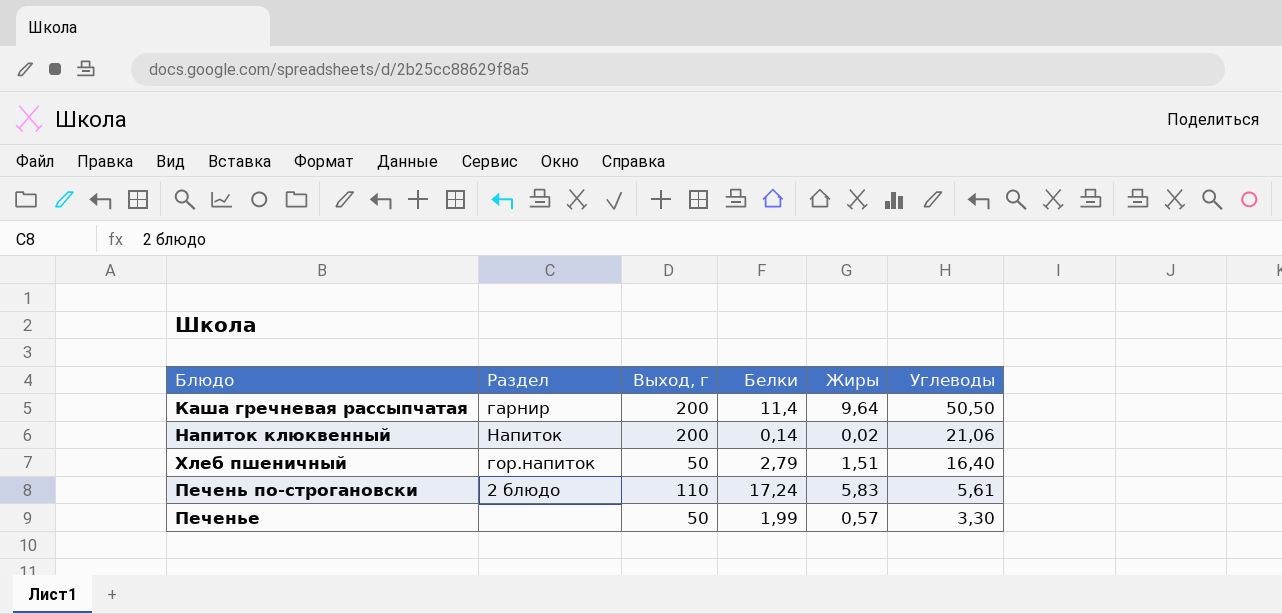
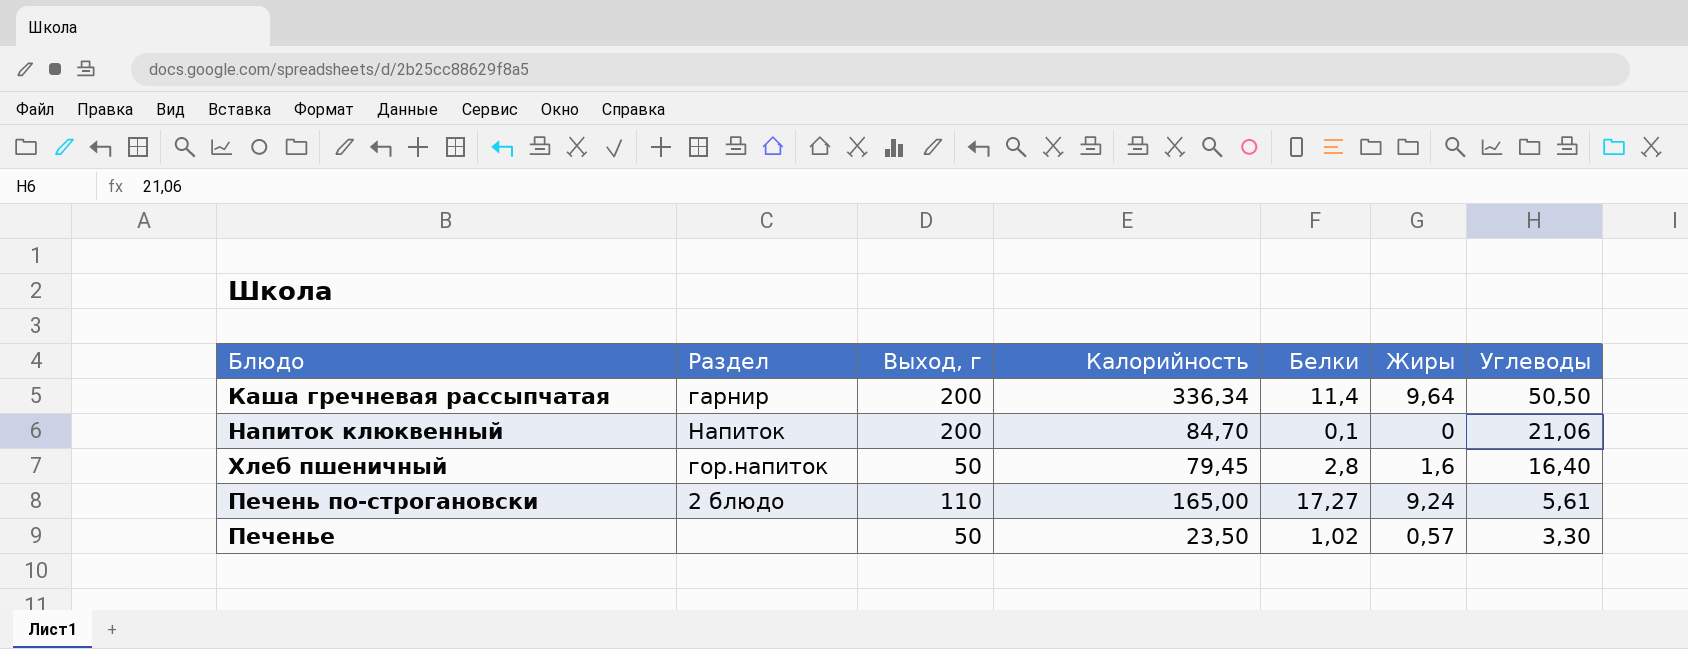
column Калорийность | position: none -> 4
Напиток клюквенный | Белки: 0,14 -> 0,1
Напиток клюквенный | Жиры: 0,02 -> 0
Хлеб пшеничный | Белки: 2,79 -> 2,8
Хлеб пшеничный | Жиры: 1,51 -> 1,6
Печень по-строгановски | Белки: 17,24 -> 17,27
Печень по-строгановски | Жиры: 5,83 -> 9,24
Печенье | Белки: 1,99 -> 1,02

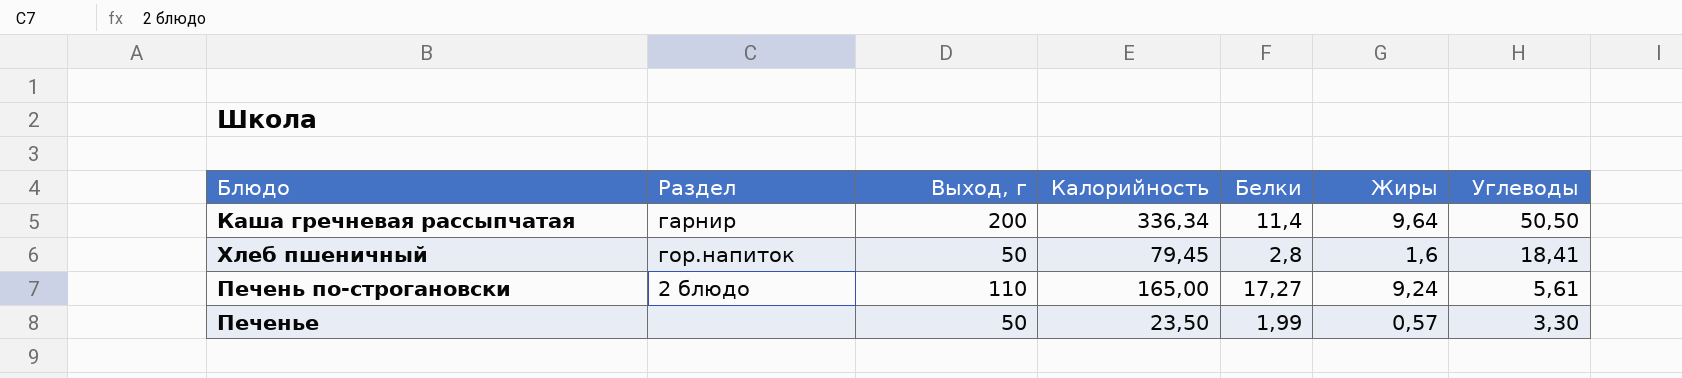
row Напиток клюквенный: Напиток | 200 | 84,70 | 0,1 | 0 | 21,06 -> none
Хлеб пшеничный | Углеводы: 16,40 -> 18,41
Печенье | Белки: 1,02 -> 1,99

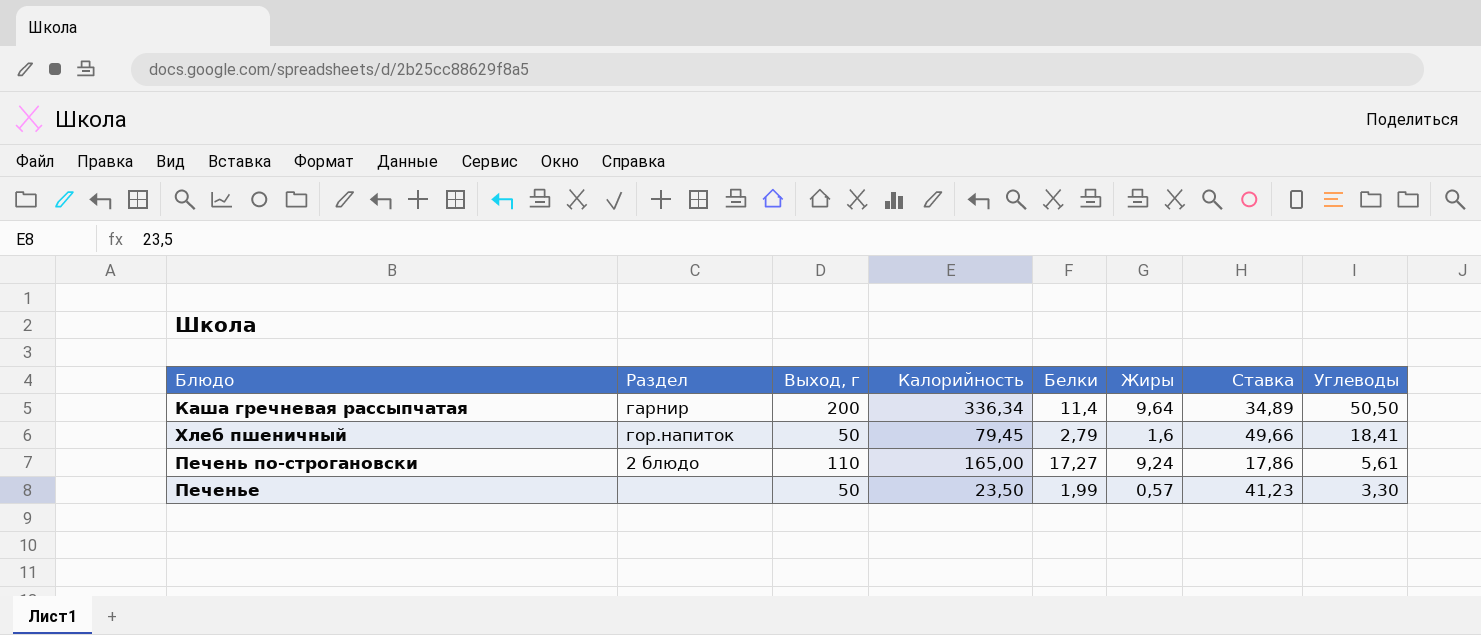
column Ставка | formula: none -> [Калорийность] / [Жиры]
Хлеб пшеничный | Белки: 2,8 -> 2,79

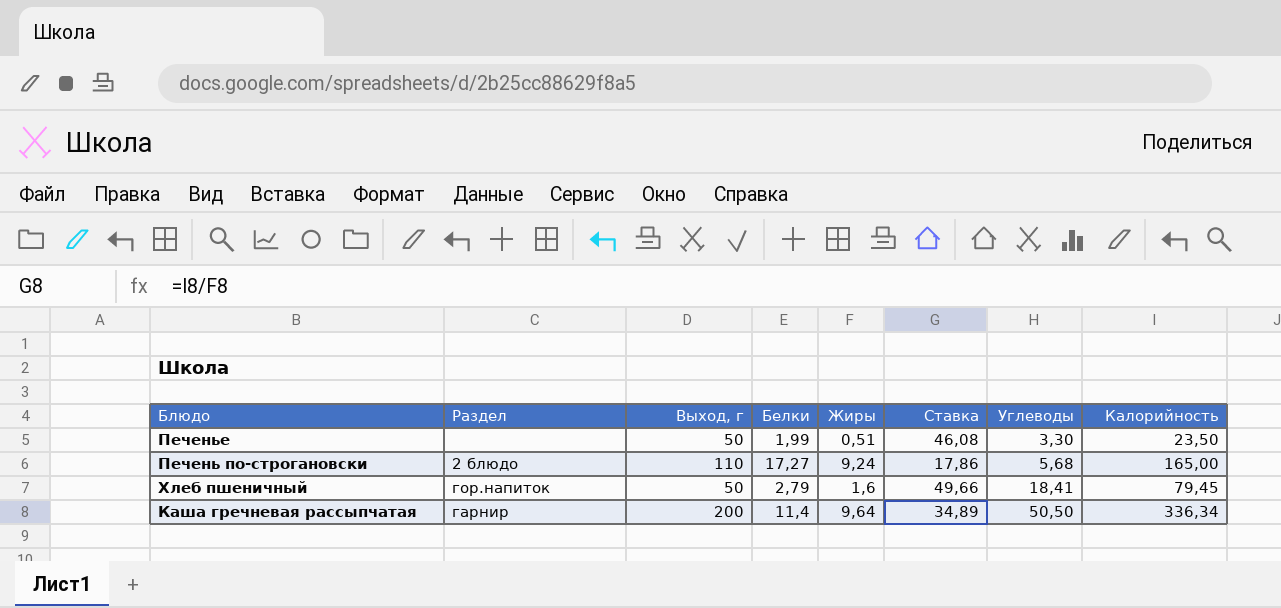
row order: Углеводы descending -> Углеводы ascending
column Калорийность | position: 4 -> 8
Печенье | Жиры: 0,57 -> 0,51
Печенье | Ставка: 41,23 -> 46,08
Печень по-строгановски | Углеводы: 5,61 -> 5,68

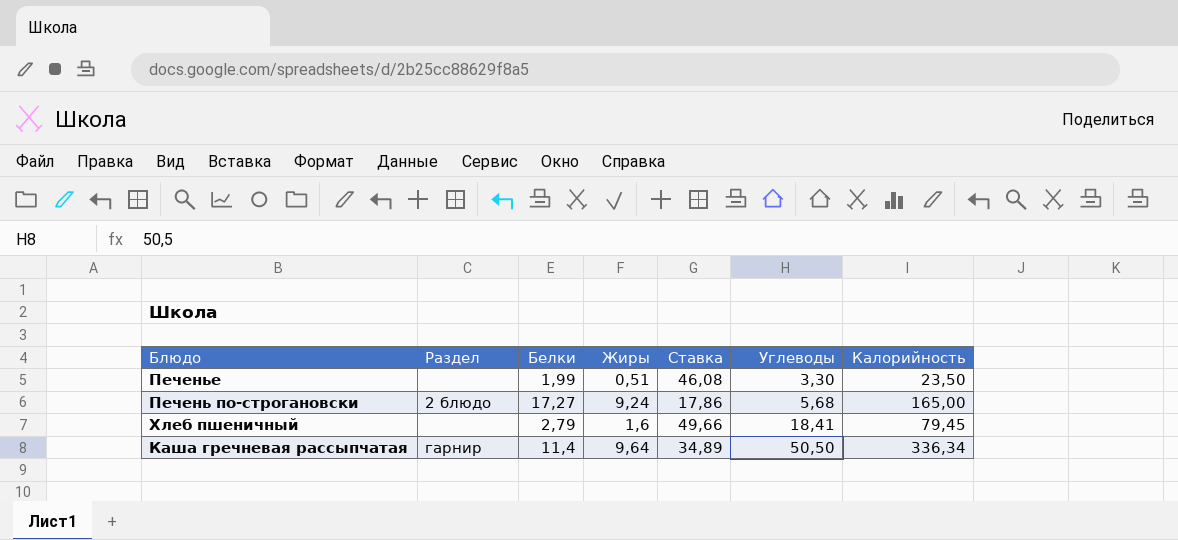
column Выход, г | position: 3 -> none
Хлеб пшеничный | Раздел: гор.напиток -> none

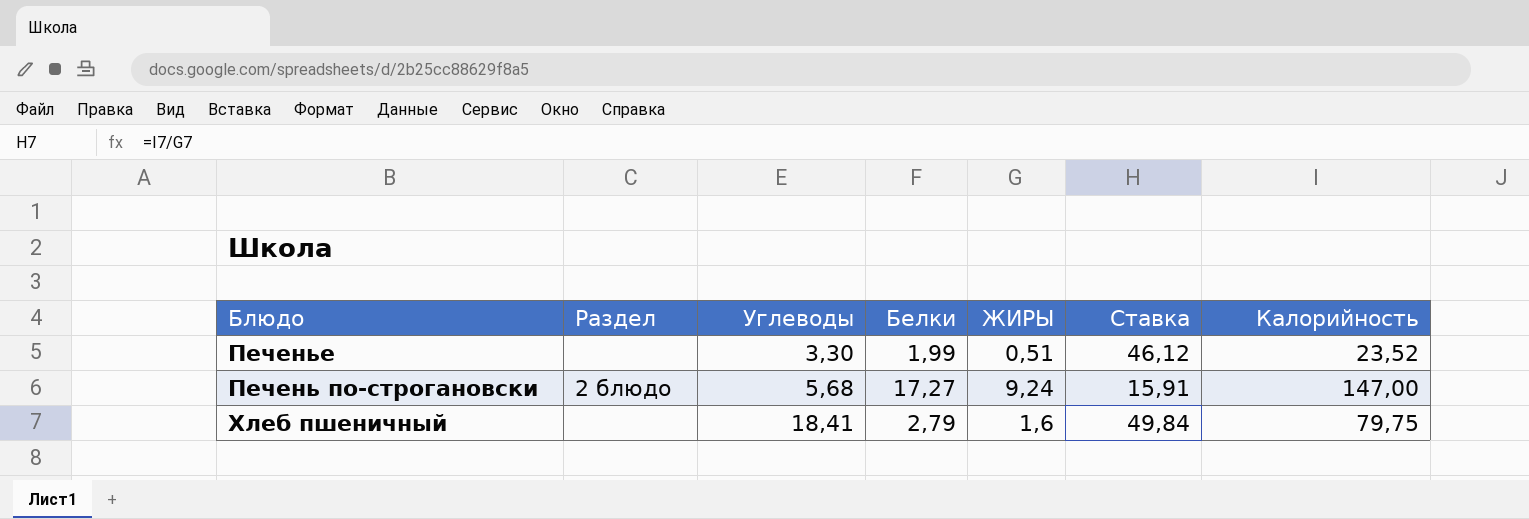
column Углеводы | position: 6 -> 3
column name: Жиры -> ЖИРЫ
row Каша гречневая рассыпчатая: гарнир | 11,4 | 9,64 | 34,89 | 50,50 | 336,34 -> none
Печенье | Ставка: 46,08 -> 46,12
Печенье | Калорийность: 23,50 -> 23,52
Печень по-строгановски | Ставка: 17,86 -> 15,91
Печень по-строгановски | Калорийность: 165,00 -> 147,00
Хлеб пшеничный | Ставка: 49,66 -> 49,84
Хлеб пшеничный | Калорийность: 79,45 -> 79,75

